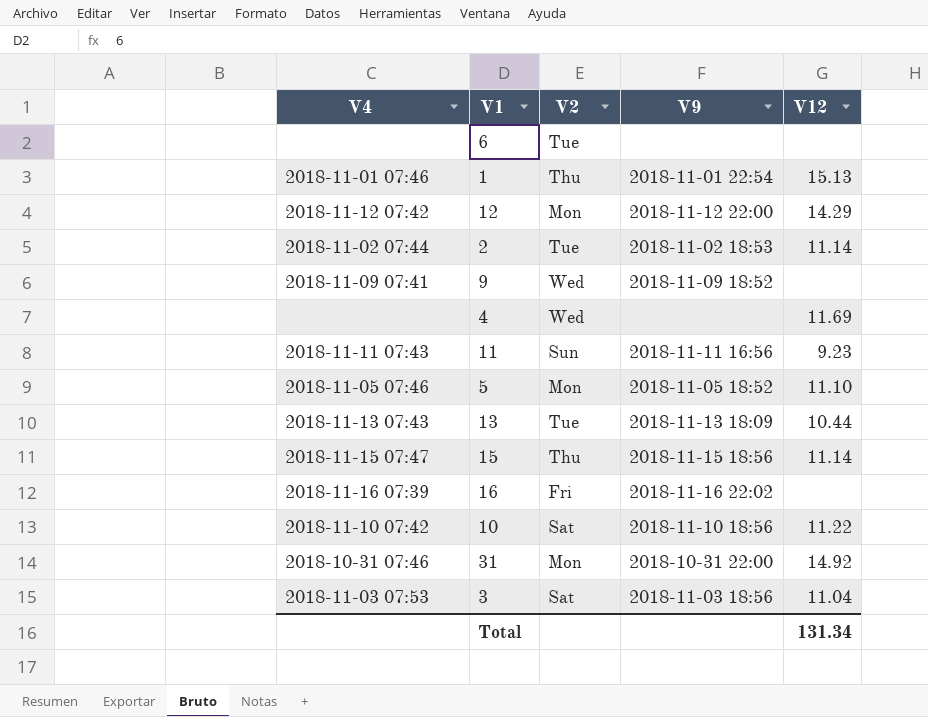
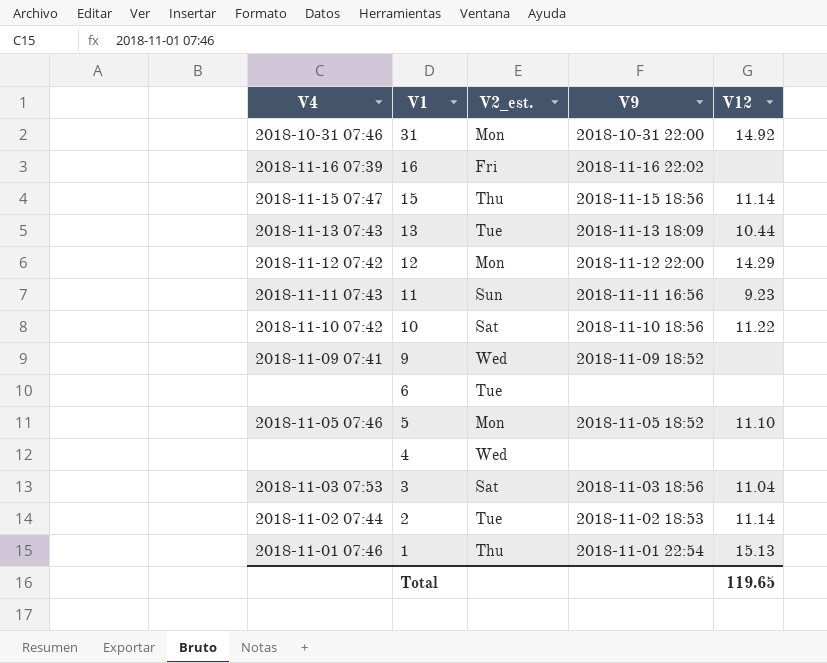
row order: none -> V1 descending
column name: V2 -> V2_est.
4 | V12: 11.69 -> none
Total | V12: 131.34 -> 119.65

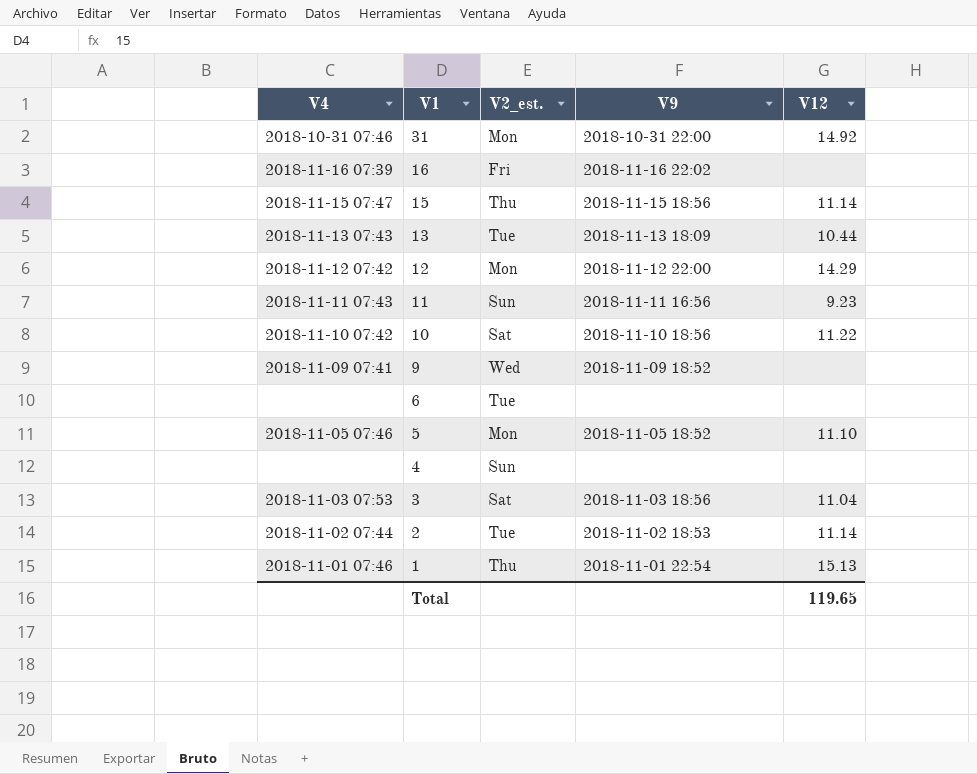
4 | V2_est.: Wed -> Sun

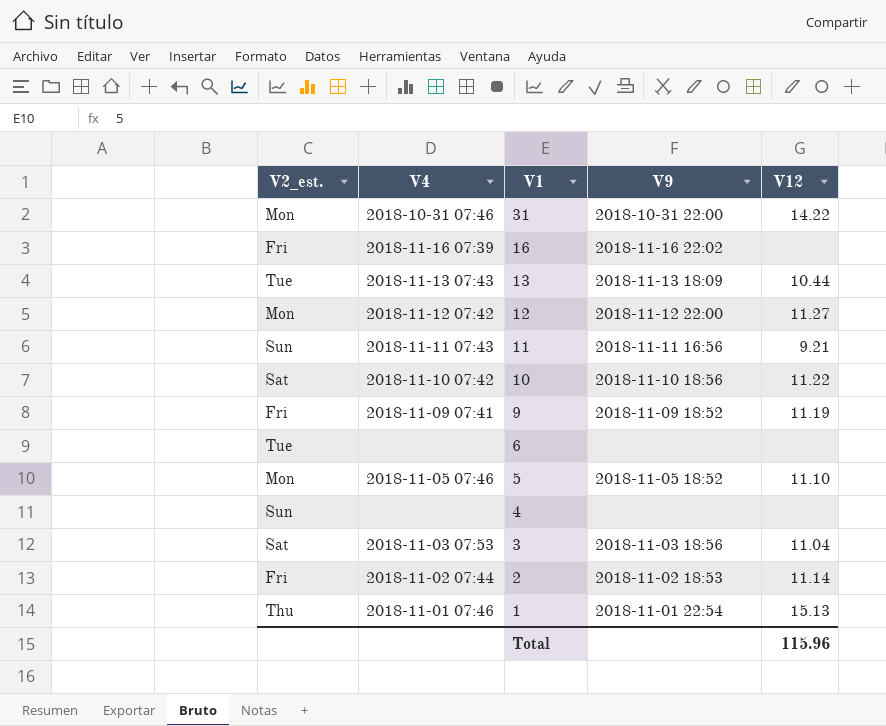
column V2_est. | position: 3 -> 1
row 15: 2018-11-15 07:47 | Thu | 2018-11-15 18:56 | 11.14 -> none
31 | V12: 14.92 -> 14.22
12 | V12: 14.29 -> 11.27
11 | V12: 9.23 -> 9.21
9 | V2_est.: Wed -> Fri
9 | V12: none -> 11.19
2 | V2_est.: Tue -> Fri
Total | V12: 119.65 -> 115.96

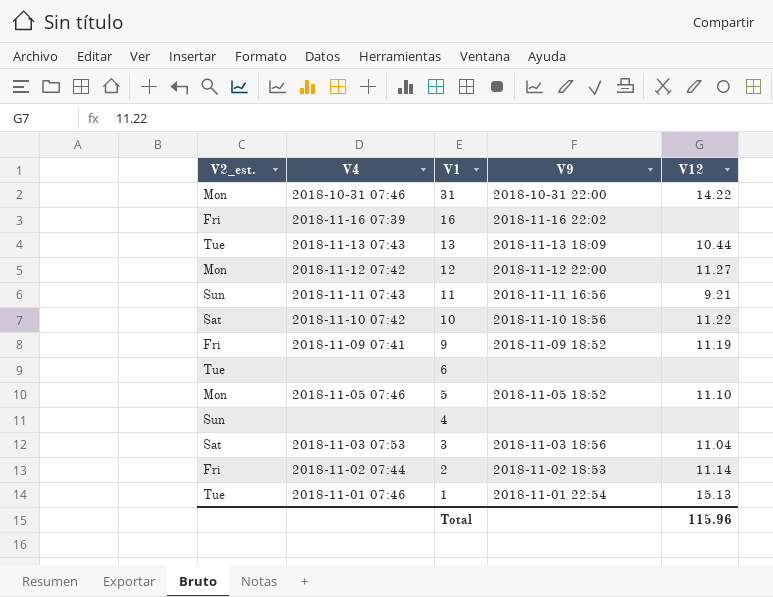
1 | V2_est.: Thu -> Tue

